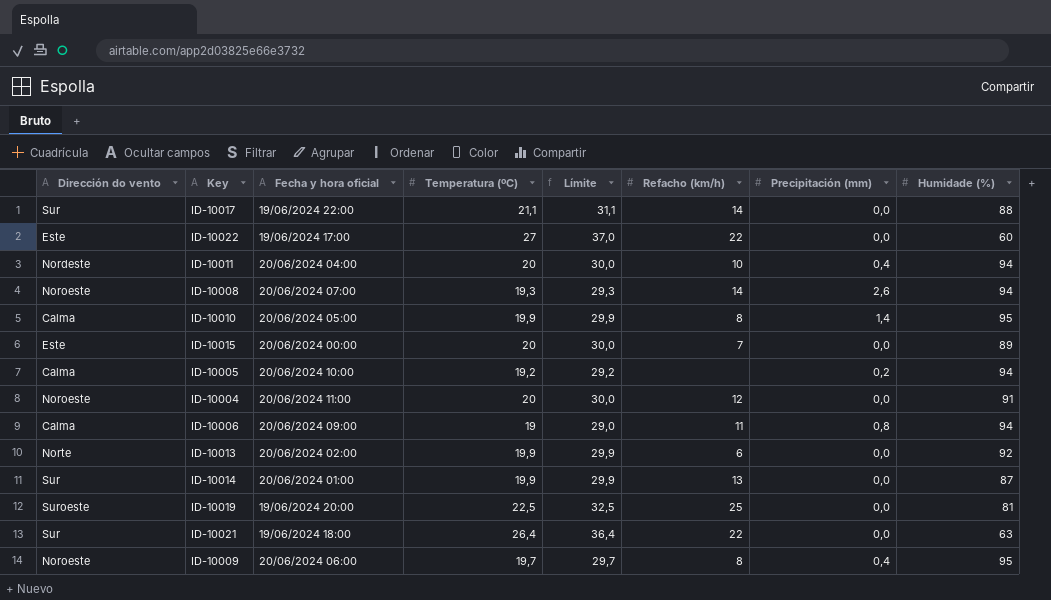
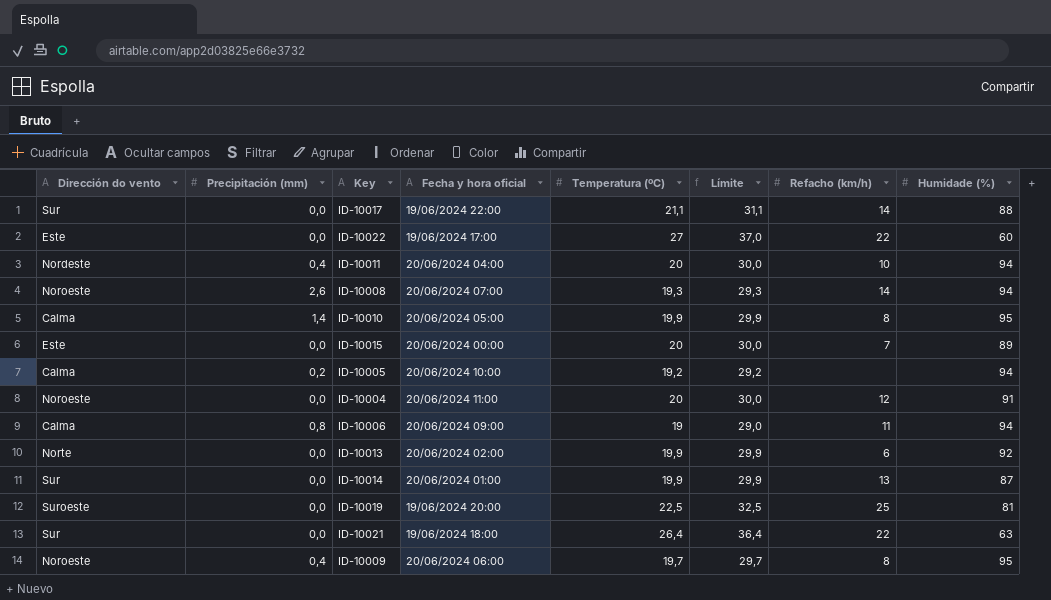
column Precipitación (mm) | position: 7 -> 2

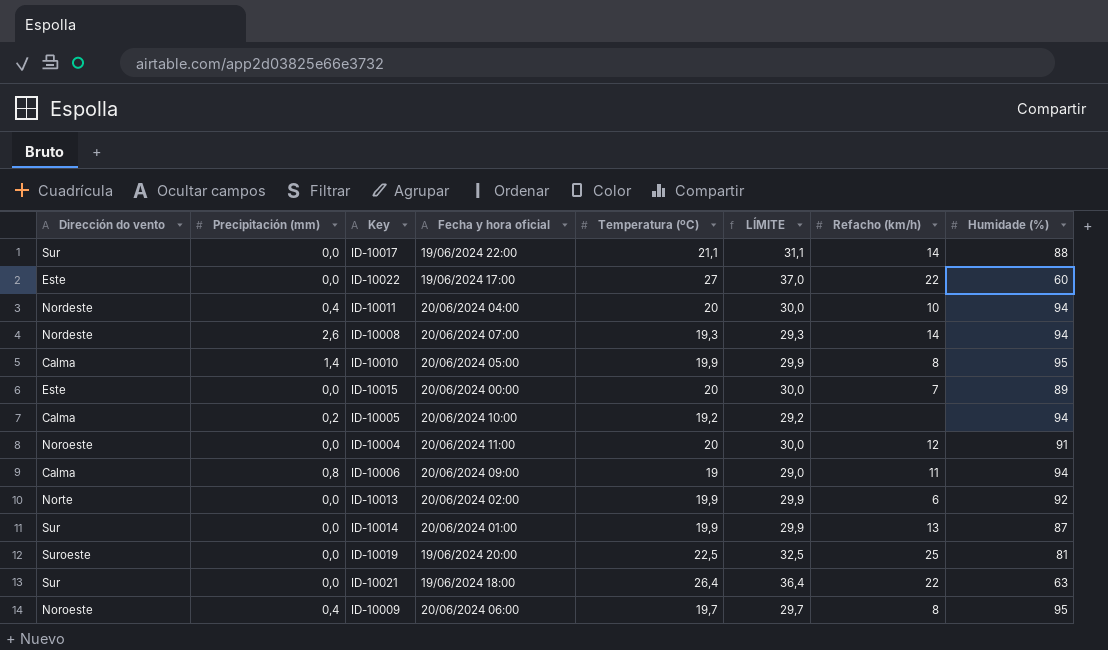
column name: Límite -> LÍMITE
ID-10008 | Dirección do vento: Noroeste -> Nordeste

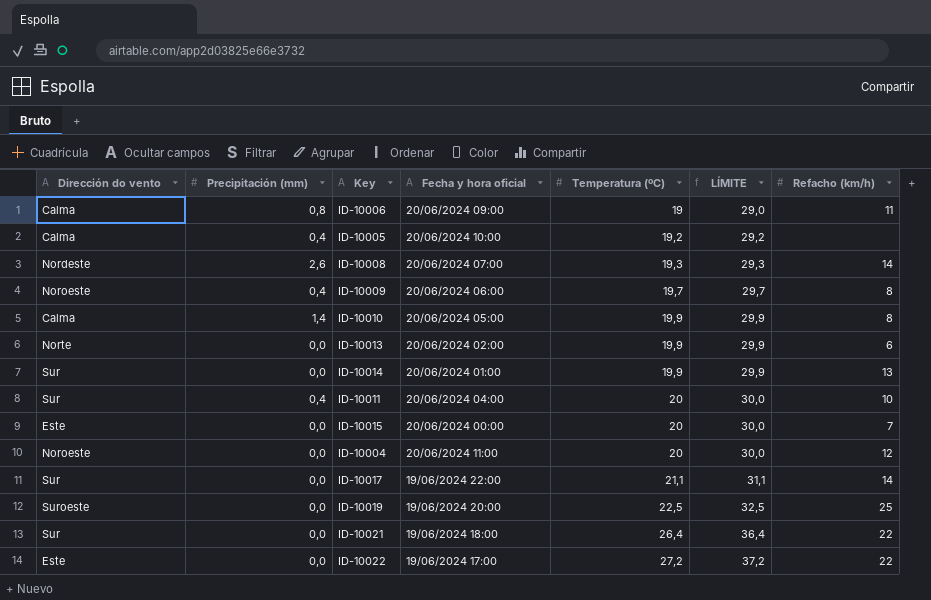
row order: none -> Temperatura (ºC) ascending
column Humidade (%) | position: 8 -> none
ID-10005 | Precipitación (mm): 0,2 -> 0,4
ID-10011 | Dirección do vento: Nordeste -> Sur
ID-10022 | Temperatura (ºC): 27 -> 27,2
ID-10022 | LÍMITE: 37,0 -> 37,2

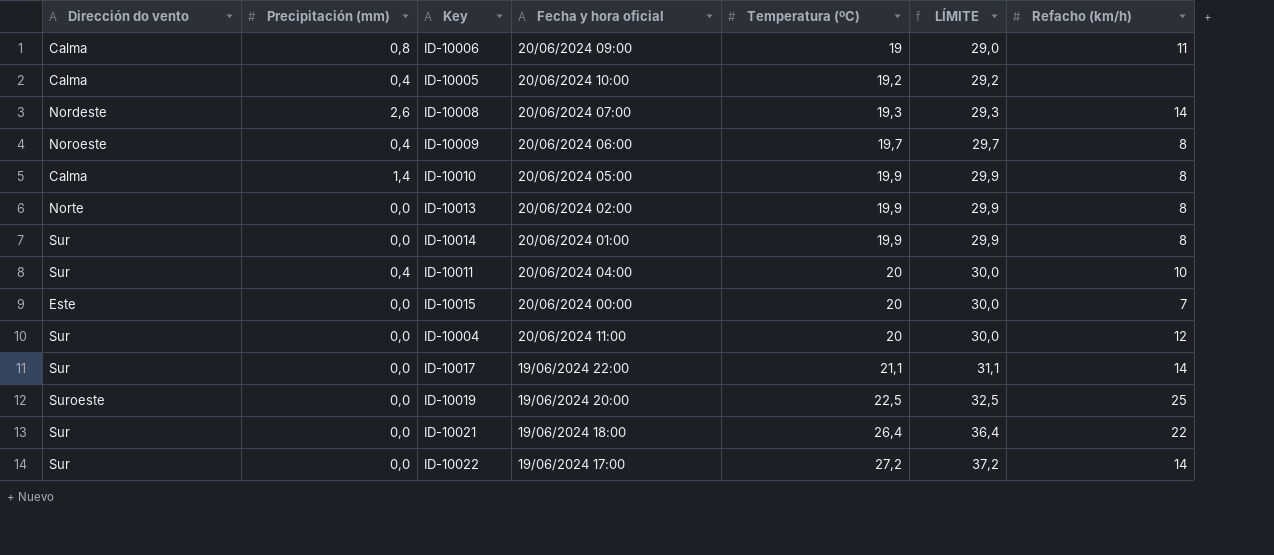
ID-10013 | Refacho (km/h): 6 -> 8
ID-10014 | Refacho (km/h): 13 -> 8
ID-10004 | Dirección do vento: Noroeste -> Sur
ID-10022 | Dirección do vento: Este -> Sur
ID-10022 | Refacho (km/h): 22 -> 14

